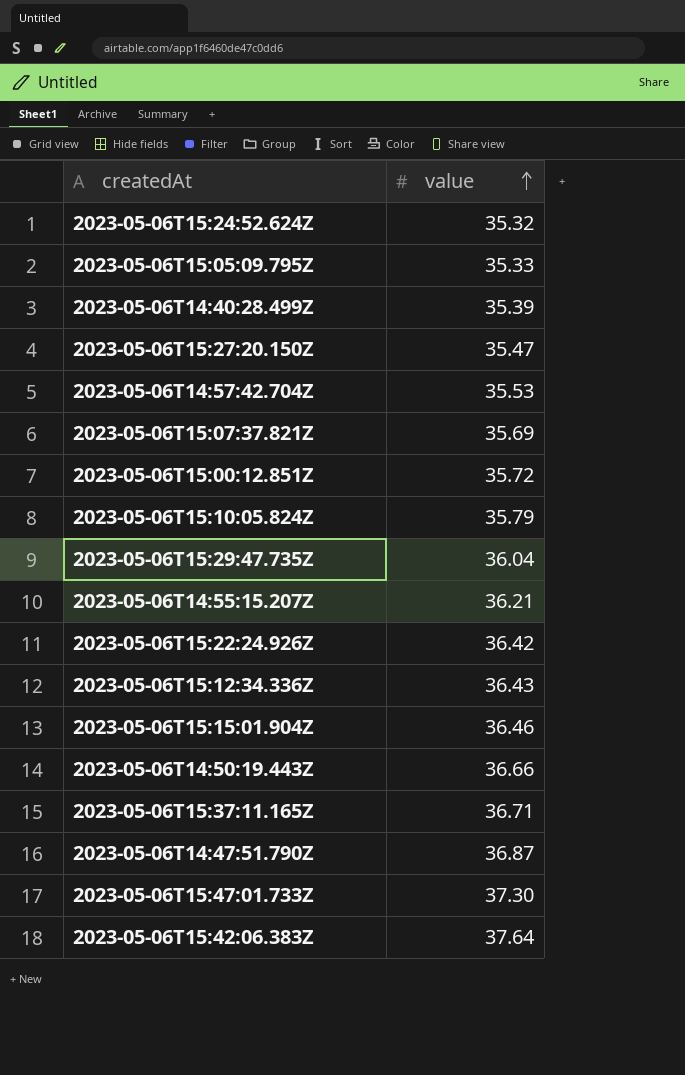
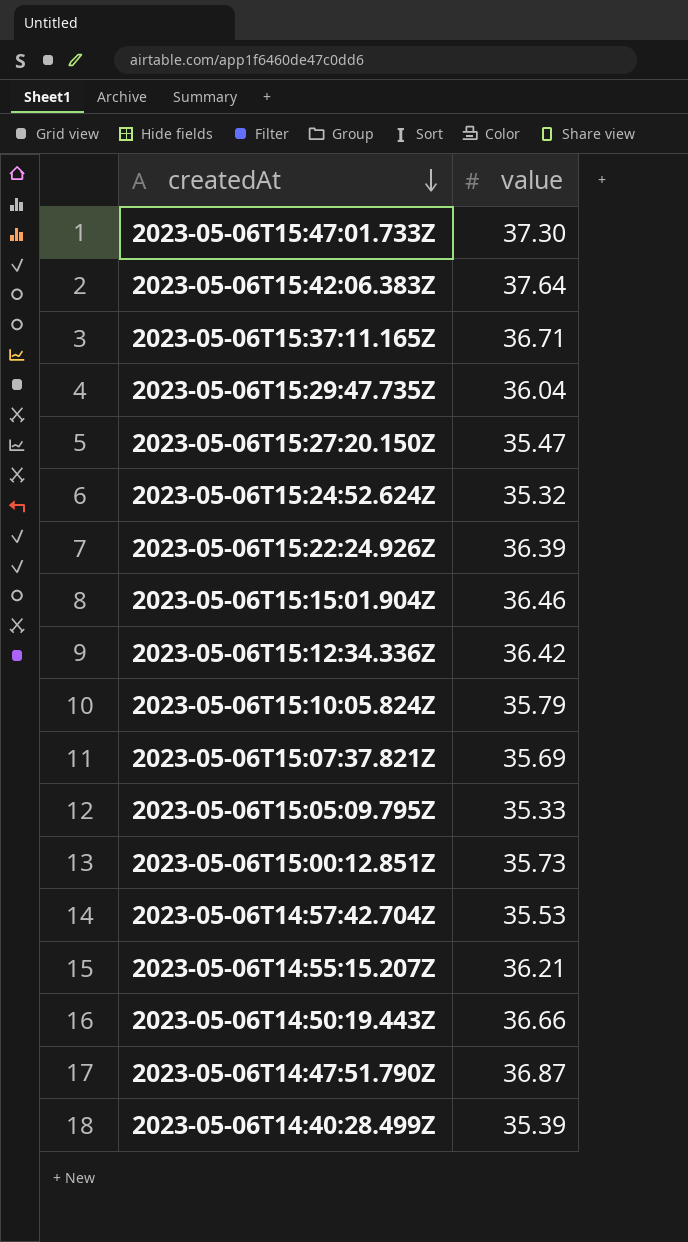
row order: value ascending -> createdAt descending
2023-05-06T15:22:24.926Z | value: 36.42 -> 36.39
2023-05-06T15:12:34.336Z | value: 36.43 -> 36.42
2023-05-06T15:00:12.851Z | value: 35.72 -> 35.73

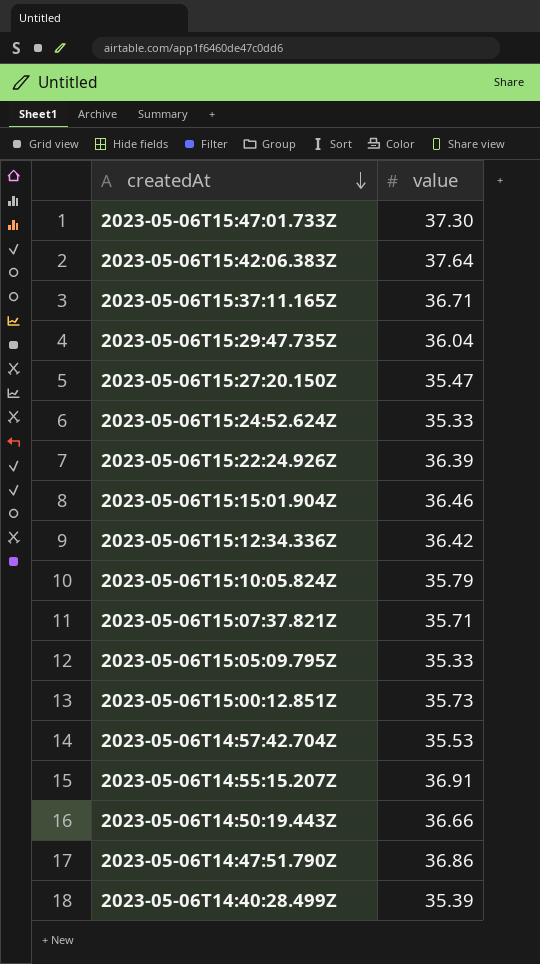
2023-05-06T15:24:52.624Z | value: 35.32 -> 35.33
2023-05-06T15:07:37.821Z | value: 35.69 -> 35.71
2023-05-06T14:55:15.207Z | value: 36.21 -> 36.91
2023-05-06T14:47:51.790Z | value: 36.87 -> 36.86

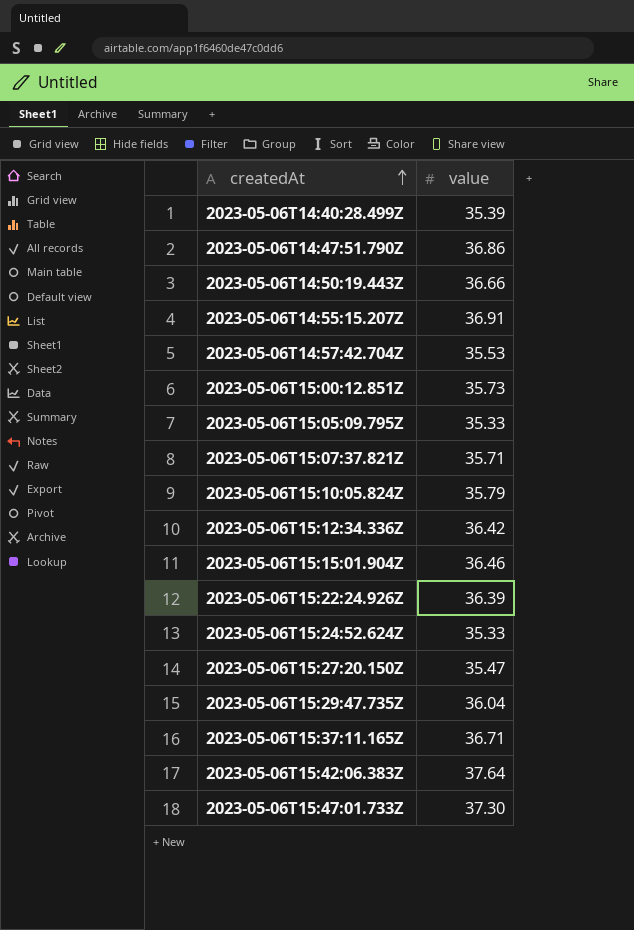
row order: createdAt descending -> createdAt ascending

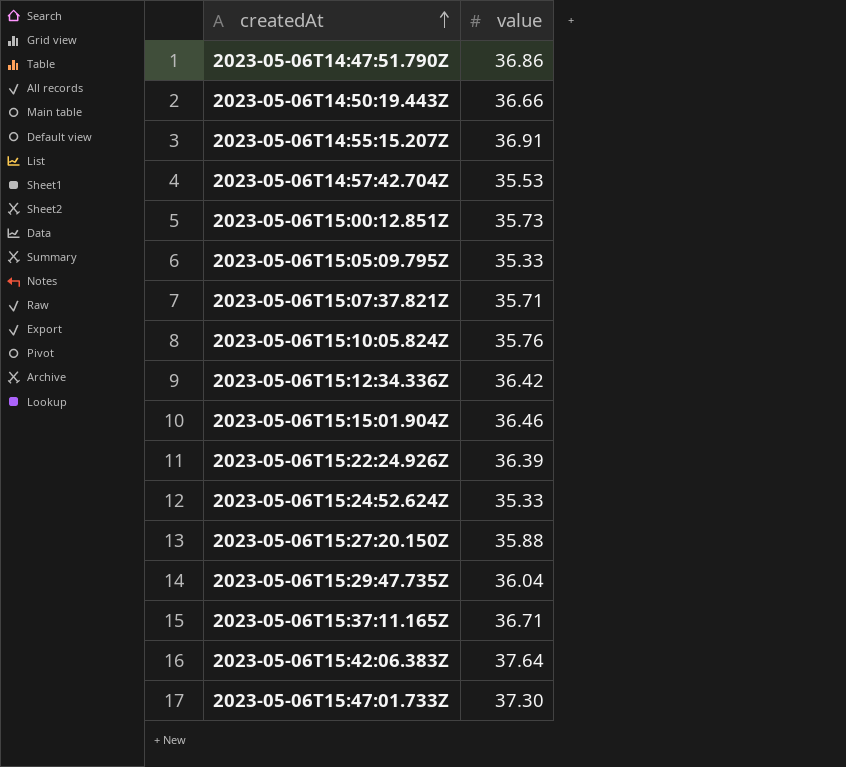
row 2023-05-06T14:40:28.499Z: 35.39 -> none
2023-05-06T15:10:05.824Z | value: 35.79 -> 35.76
2023-05-06T15:27:20.150Z | value: 35.47 -> 35.88

